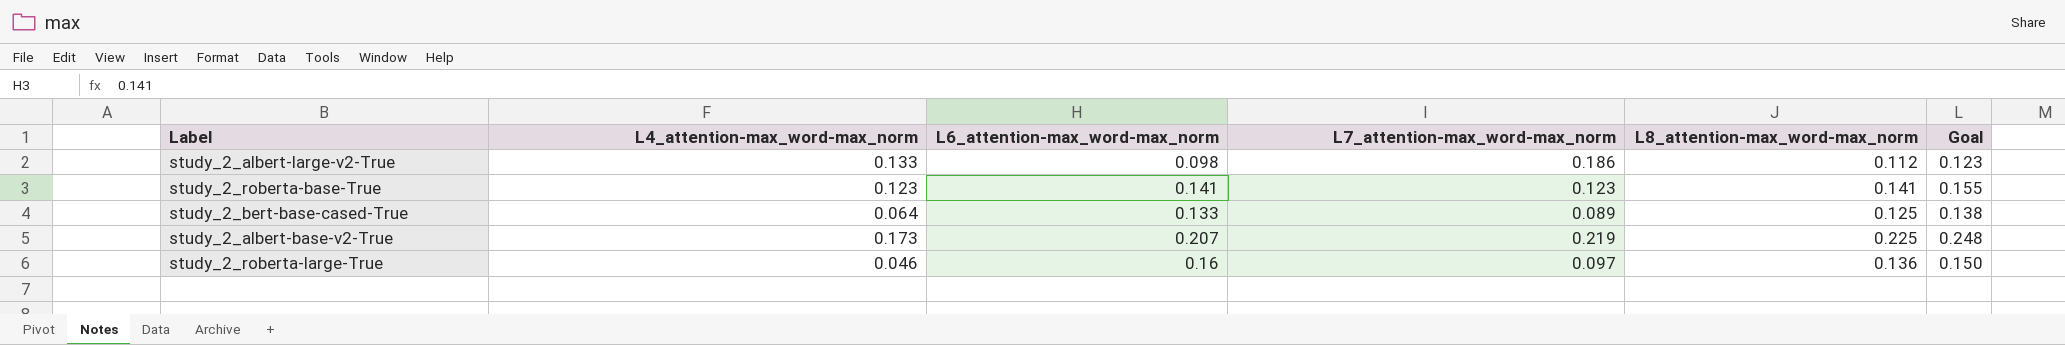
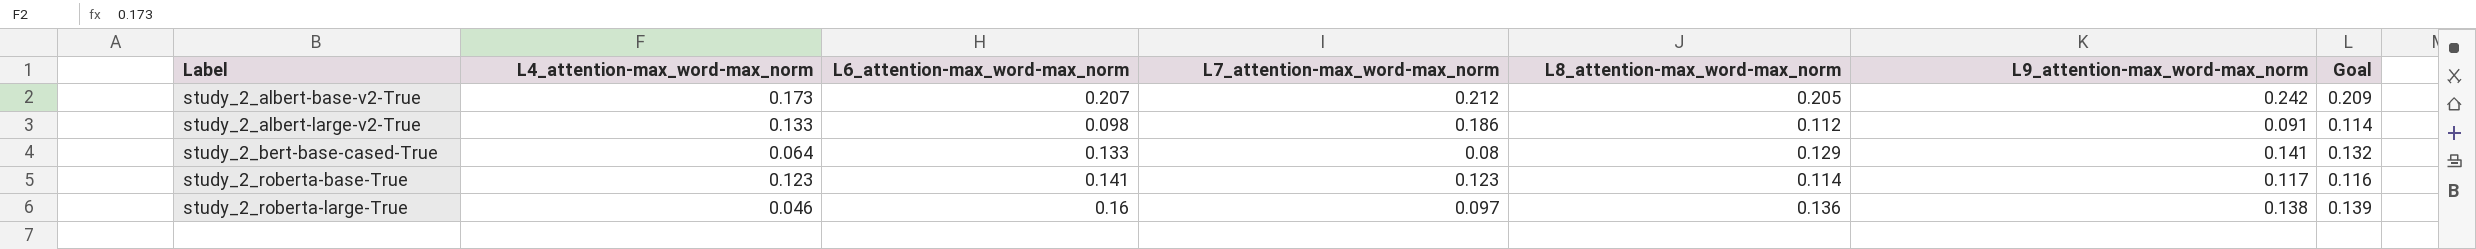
row order: none -> Label ascending
column L9_attention-max_word-max_norm | position: none -> 6
column Goal | formula: [L8_attention-max_word-max_norm] * 1.1 -> [L8_attention-max_word-max_norm] * 1.02
study_2_albert-base-v2-True | L7_attention-max_word-max_norm: 0.219 -> 0.212
study_2_albert-base-v2-True | L8_attention-max_word-max_norm: 0.225 -> 0.205
study_2_bert-base-cased-True | L7_attention-max_word-max_norm: 0.089 -> 0.08
study_2_bert-base-cased-True | L8_attention-max_word-max_norm: 0.125 -> 0.129
study_2_roberta-base-True | L8_attention-max_word-max_norm: 0.141 -> 0.114

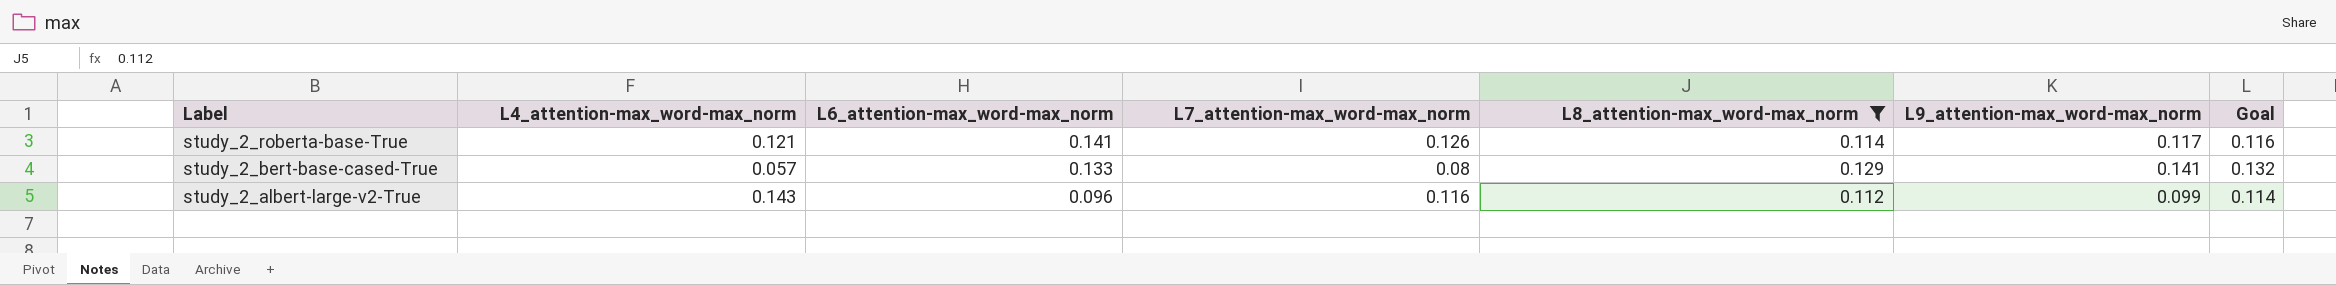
filter: none -> L8_attention-max_word-max_norm <= 0.129
row order: Label ascending -> Label descending
study_2_roberta-base-True | L4_attention-max_word-max_norm: 0.123 -> 0.121
study_2_roberta-base-True | L7_attention-max_word-max_norm: 0.123 -> 0.126
study_2_bert-base-cased-True | L4_attention-max_word-max_norm: 0.064 -> 0.057
study_2_albert-large-v2-True | L4_attention-max_word-max_norm: 0.133 -> 0.143
study_2_albert-large-v2-True | L6_attention-max_word-max_norm: 0.098 -> 0.096
study_2_albert-large-v2-True | L7_attention-max_word-max_norm: 0.186 -> 0.116
study_2_albert-large-v2-True | L9_attention-max_word-max_norm: 0.091 -> 0.099

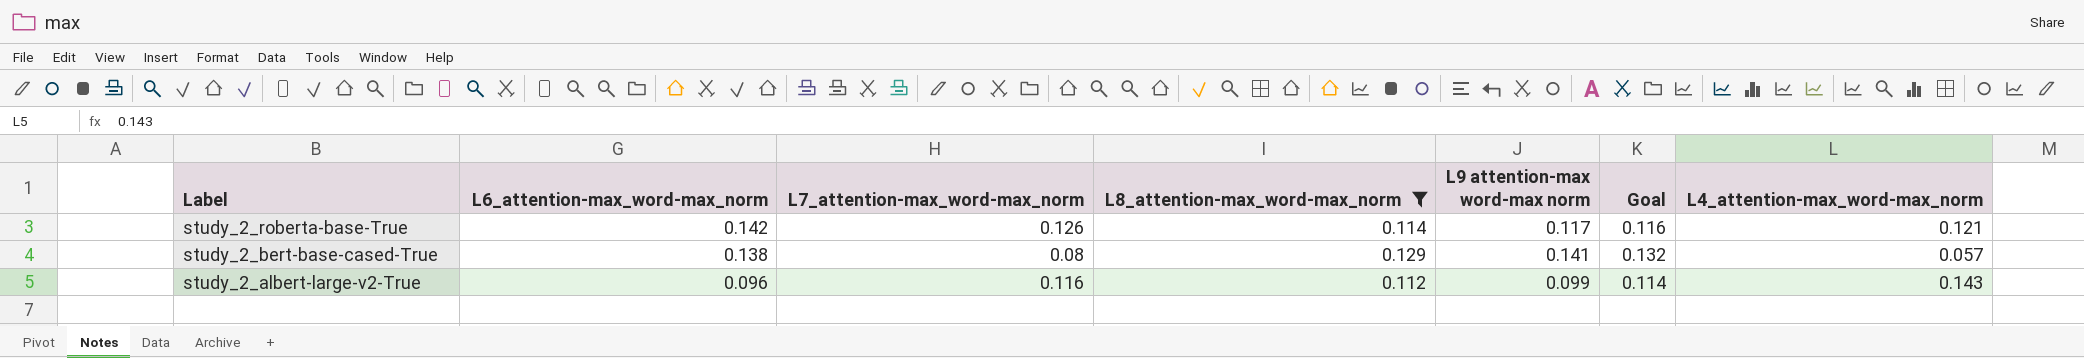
column name: L9_attention-max_word-max_norm -> L9 attention-max word-max norm
column L4_attention-max_word-max_norm | position: 2 -> 7
study_2_roberta-base-True | L6_attention-max_word-max_norm: 0.141 -> 0.142
study_2_bert-base-cased-True | L6_attention-max_word-max_norm: 0.133 -> 0.138

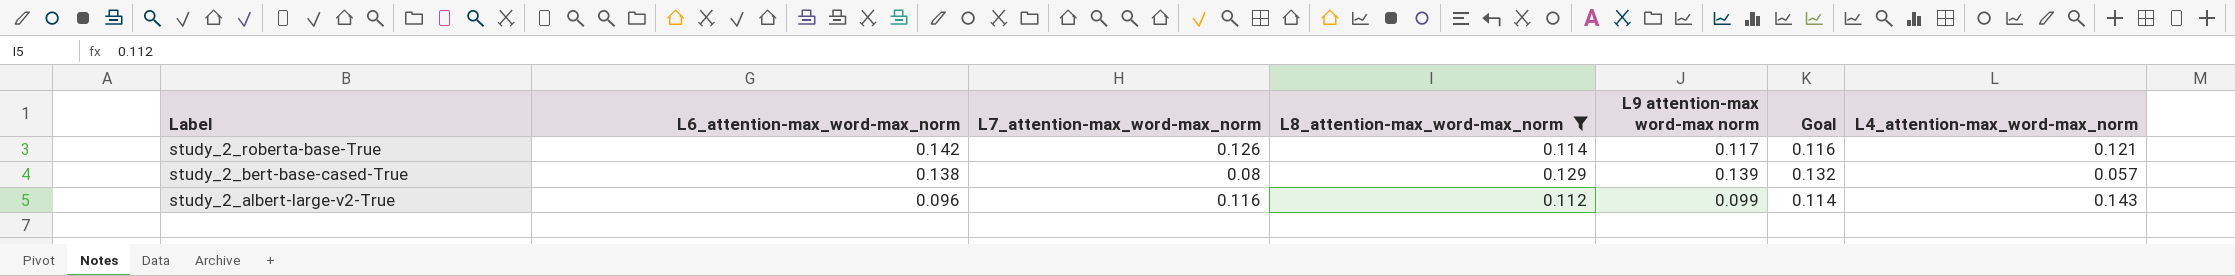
study_2_bert-base-cased-True | L9 attention-max word-max norm: 0.141 -> 0.139

